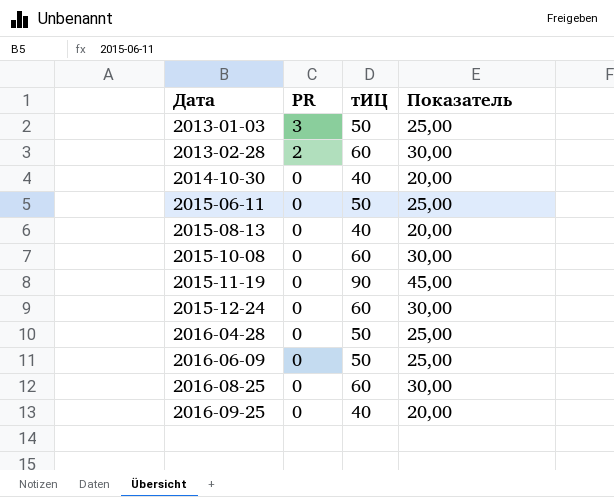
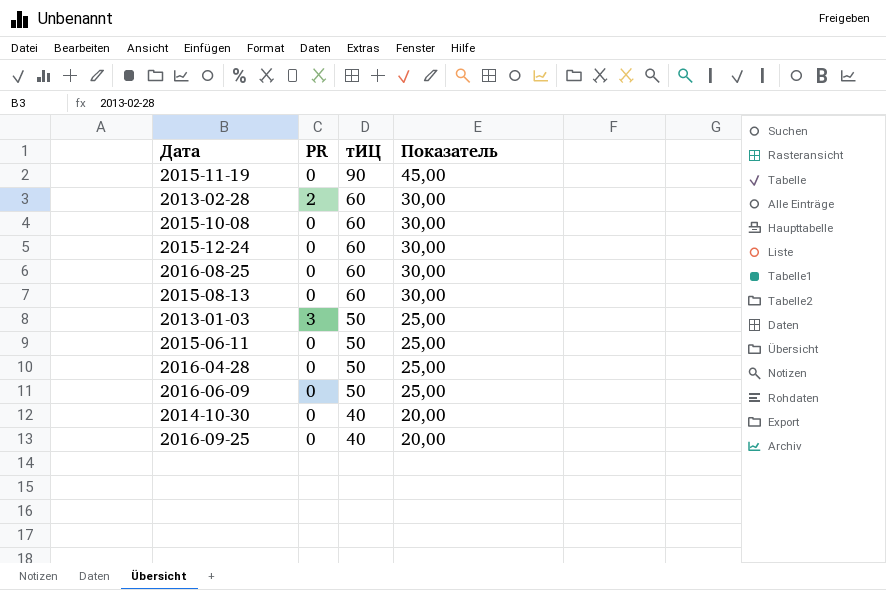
row order: Дата ascending -> тИЦ descending
2015-08-13 | тИЦ: 40 -> 60
2015-08-13 | Показатель: 20,00 -> 30,00

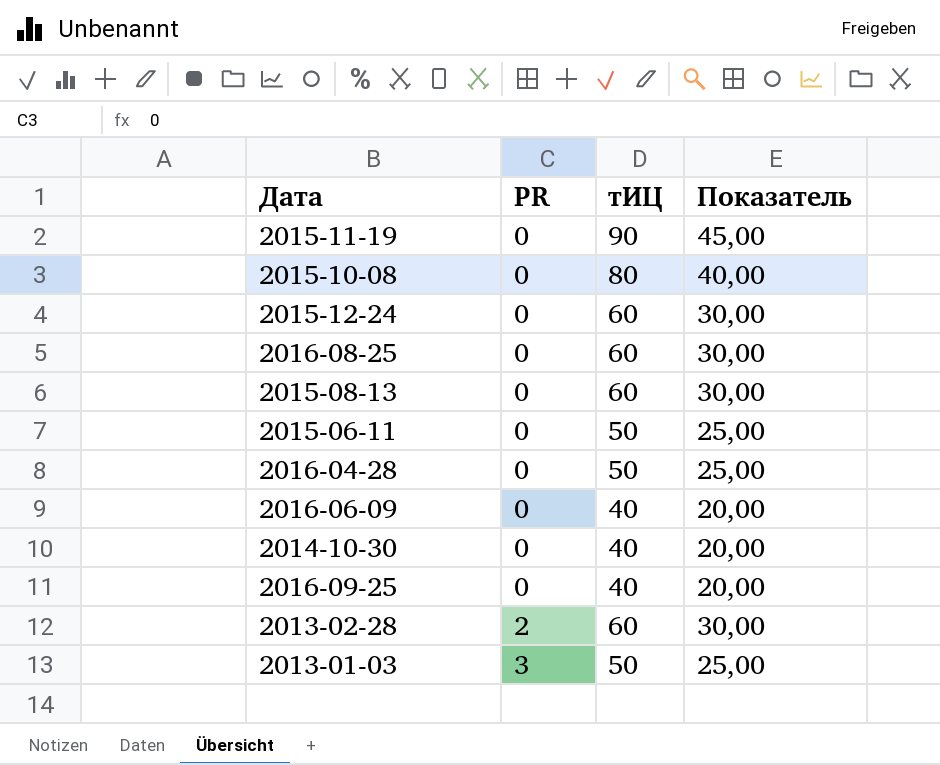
row order: тИЦ descending -> PR ascending
2015-10-08 | тИЦ: 60 -> 80
2015-10-08 | Показатель: 30,00 -> 40,00
2016-06-09 | тИЦ: 50 -> 40
2016-06-09 | Показатель: 25,00 -> 20,00

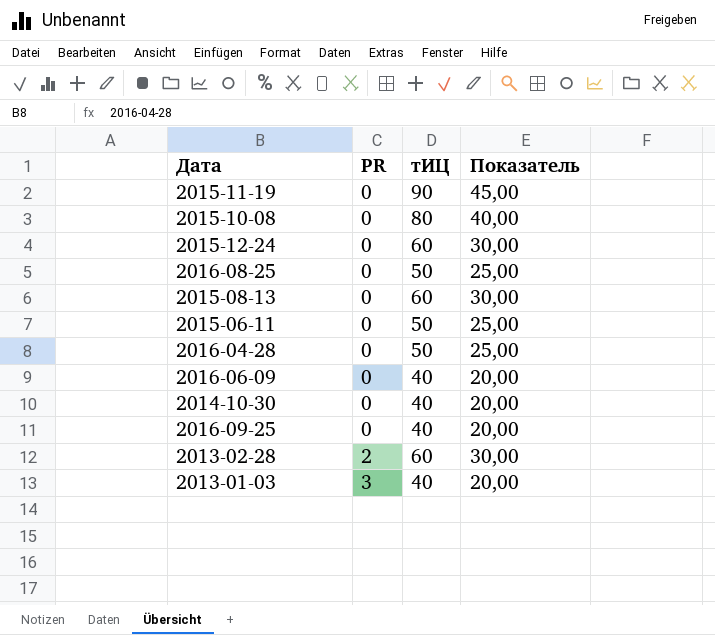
2016-08-25 | тИЦ: 60 -> 50
2016-08-25 | Показатель: 30,00 -> 25,00
2013-01-03 | тИЦ: 50 -> 40
2013-01-03 | Показатель: 25,00 -> 20,00

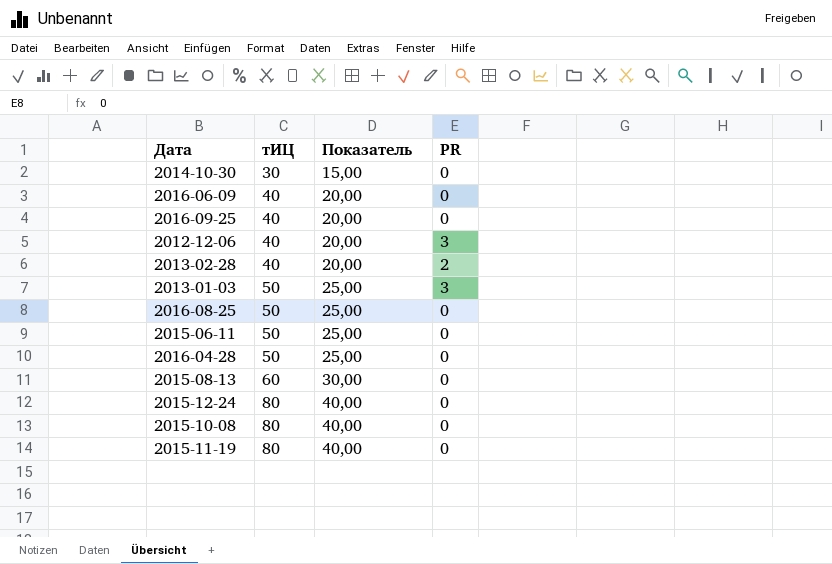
row order: PR ascending -> тИЦ ascending
column PR | position: 2 -> 4
2014-10-30 | тИЦ: 40 -> 30
2014-10-30 | Показатель: 20,00 -> 15,00
row 2012-12-06: none -> 40 | 20,00 | 3
2013-02-28 | тИЦ: 60 -> 40
2013-02-28 | Показатель: 30,00 -> 20,00
2013-01-03 | тИЦ: 40 -> 50
2013-01-03 | Показатель: 20,00 -> 25,00
2015-12-24 | тИЦ: 60 -> 80
2015-12-24 | Показатель: 30,00 -> 40,00
2015-11-19 | тИЦ: 90 -> 80
2015-11-19 | Показатель: 45,00 -> 40,00

